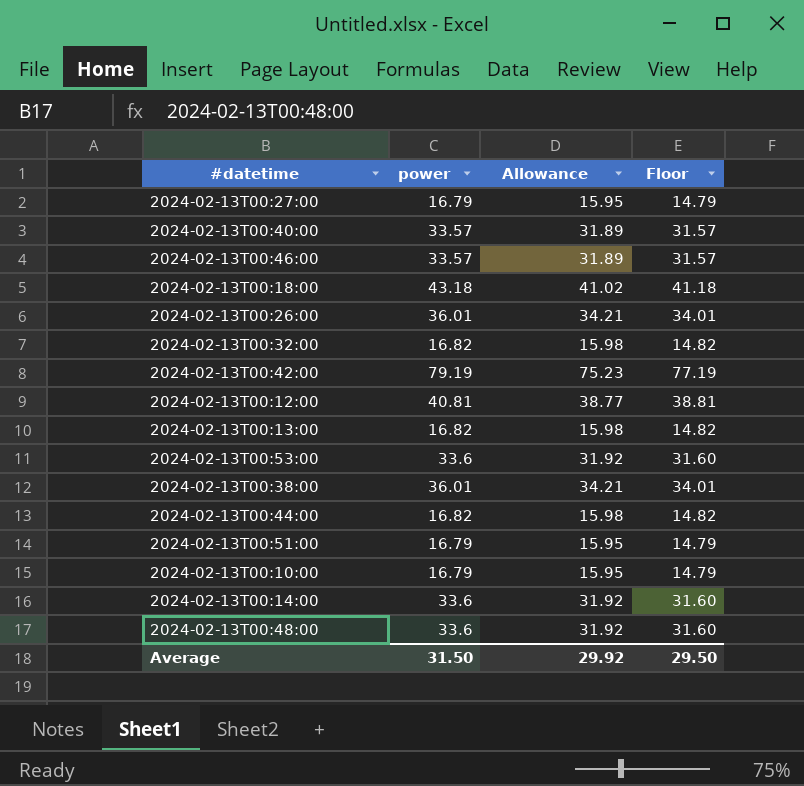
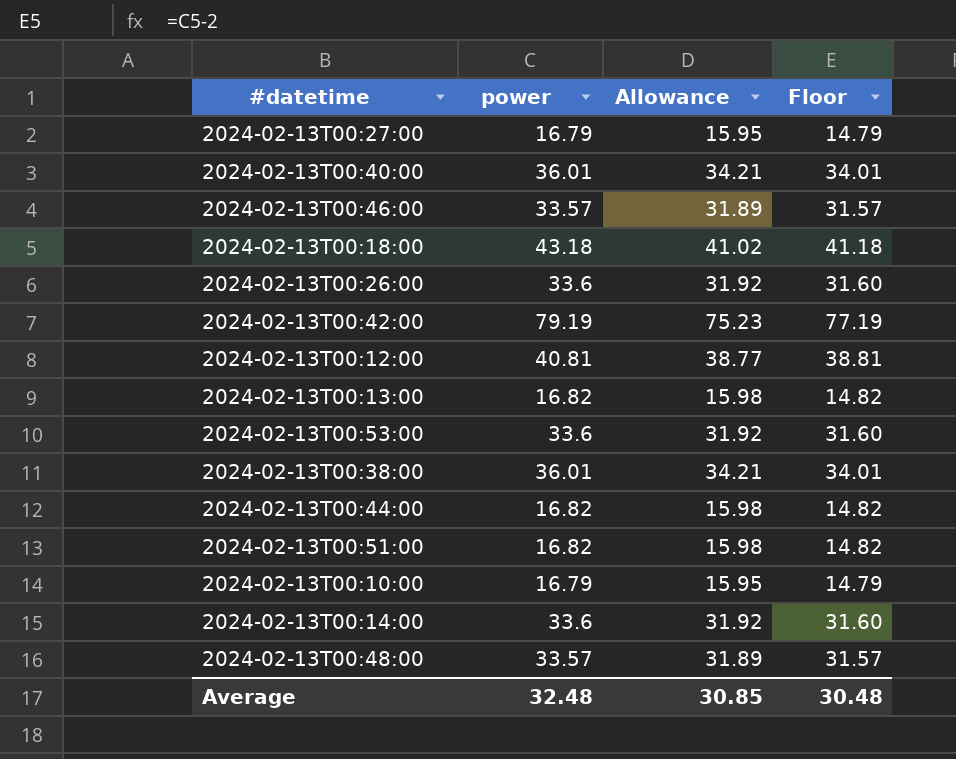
row 2024-02-13T00:32:00: 16.82 | 15.98 | 14.82 -> none
2024-02-13T00:40:00 | power: 33.57 -> 36.01
2024-02-13T00:40:00 | Allowance: 31.89 -> 34.21
2024-02-13T00:40:00 | Floor: 31.57 -> 34.01
2024-02-13T00:26:00 | power: 36.01 -> 33.6
2024-02-13T00:26:00 | Allowance: 34.21 -> 31.92
2024-02-13T00:26:00 | Floor: 34.01 -> 31.60
2024-02-13T00:51:00 | power: 16.79 -> 16.82
2024-02-13T00:51:00 | Allowance: 15.95 -> 15.98
2024-02-13T00:51:00 | Floor: 14.79 -> 14.82
2024-02-13T00:48:00 | power: 33.6 -> 33.57
2024-02-13T00:48:00 | Allowance: 31.92 -> 31.89
2024-02-13T00:48:00 | Floor: 31.60 -> 31.57
Average | power: 31.50 -> 32.48
Average | Allowance: 29.92 -> 30.85
Average | Floor: 29.50 -> 30.48

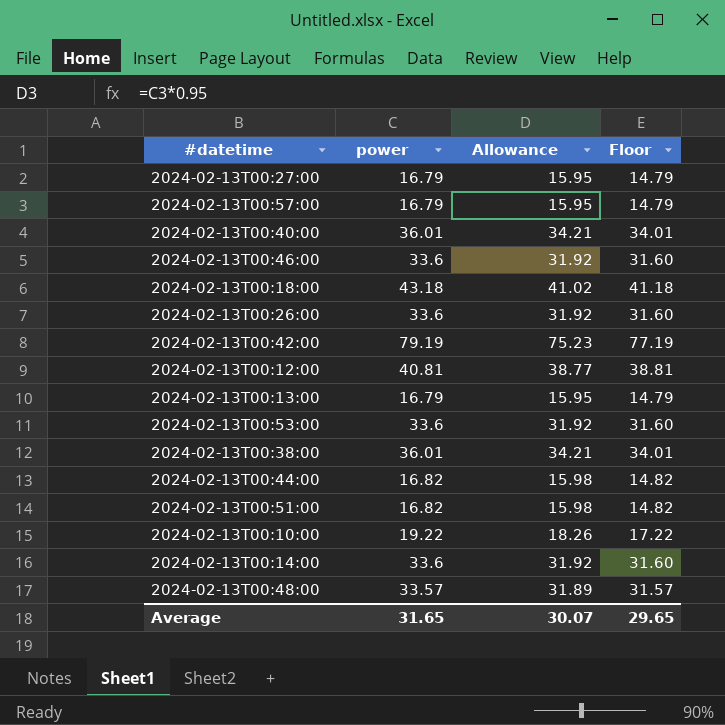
row 2024-02-13T00:57:00: none -> 16.79 | 15.95 | 14.79
2024-02-13T00:46:00 | power: 33.57 -> 33.6
2024-02-13T00:46:00 | Allowance: 31.89 -> 31.92
2024-02-13T00:46:00 | Floor: 31.57 -> 31.60
2024-02-13T00:13:00 | power: 16.82 -> 16.79
2024-02-13T00:13:00 | Allowance: 15.98 -> 15.95
2024-02-13T00:13:00 | Floor: 14.82 -> 14.79
2024-02-13T00:10:00 | power: 16.79 -> 19.22
2024-02-13T00:10:00 | Allowance: 15.95 -> 18.26
2024-02-13T00:10:00 | Floor: 14.79 -> 17.22
Average | power: 32.48 -> 31.65
Average | Allowance: 30.85 -> 30.07
Average | Floor: 30.48 -> 29.65

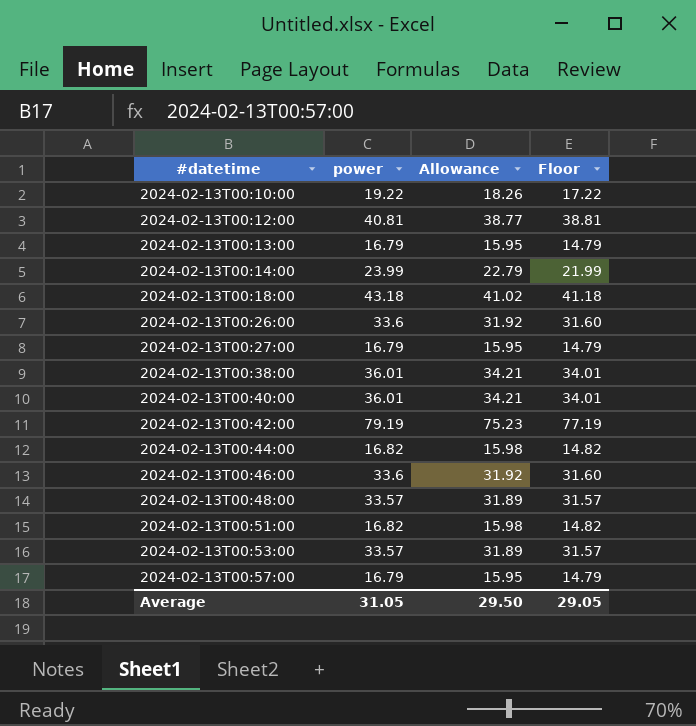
row order: none -> #datetime ascending
2024-02-13T00:14:00 | power: 33.6 -> 23.99
2024-02-13T00:14:00 | Allowance: 31.92 -> 22.79
2024-02-13T00:14:00 | Floor: 31.60 -> 21.99
2024-02-13T00:53:00 | power: 33.6 -> 33.57
2024-02-13T00:53:00 | Allowance: 31.92 -> 31.89
2024-02-13T00:53:00 | Floor: 31.60 -> 31.57
Average | power: 31.65 -> 31.05
Average | Allowance: 30.07 -> 29.50
Average | Floor: 29.65 -> 29.05

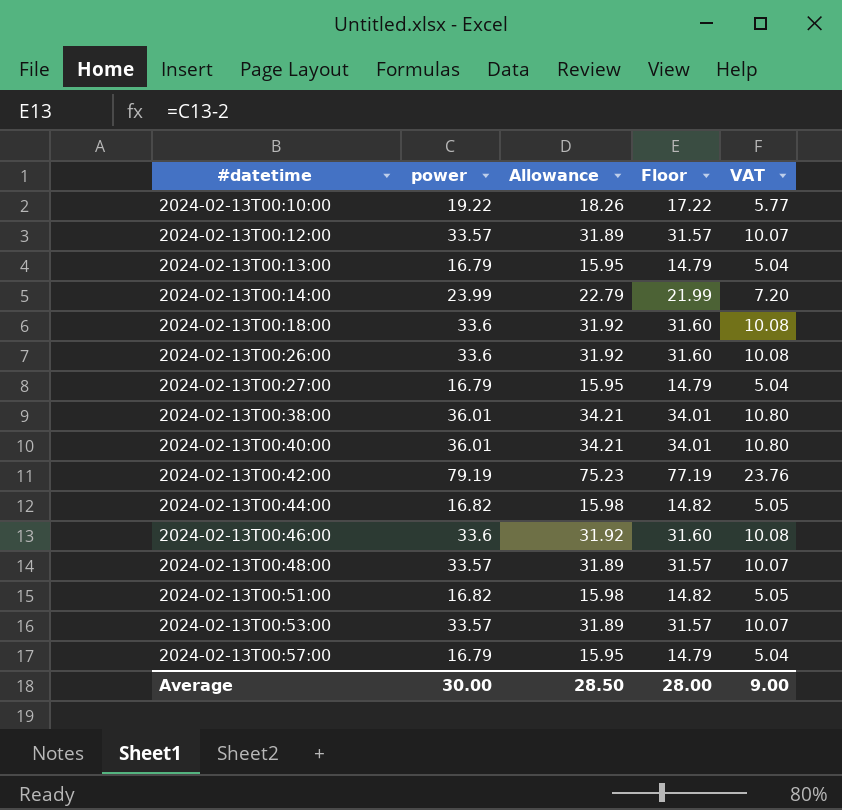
column VAT | formula: none -> [power] * 0.3
2024-02-13T00:12:00 | power: 40.81 -> 33.57
2024-02-13T00:12:00 | Allowance: 38.77 -> 31.89
2024-02-13T00:12:00 | Floor: 38.81 -> 31.57
2024-02-13T00:18:00 | power: 43.18 -> 33.6
2024-02-13T00:18:00 | Allowance: 41.02 -> 31.92
2024-02-13T00:18:00 | Floor: 41.18 -> 31.60
Average | power: 31.05 -> 30.00
Average | Allowance: 29.50 -> 28.50
Average | Floor: 29.05 -> 28.00

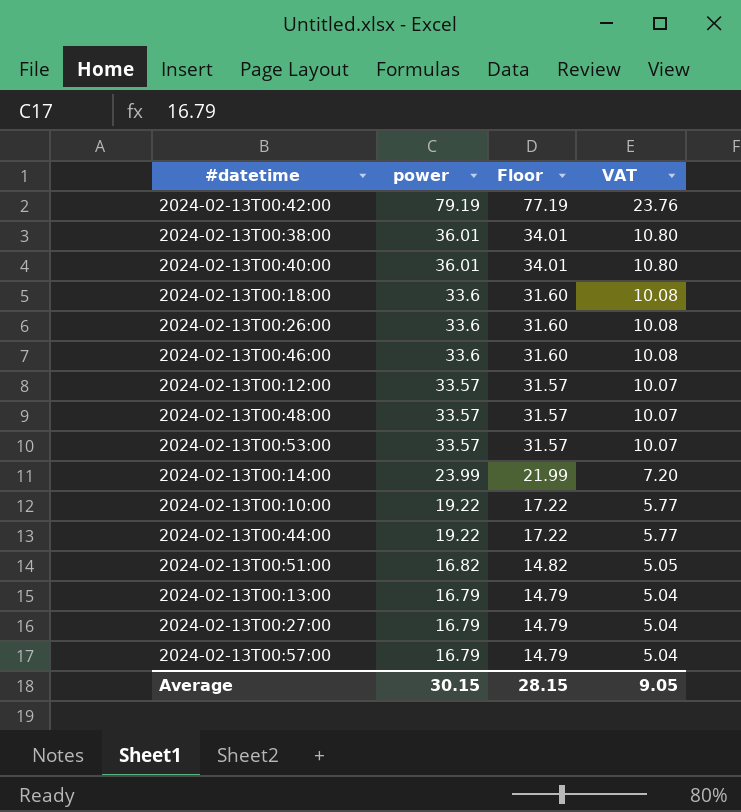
row order: #datetime ascending -> power descending
column Allowance | formula: [power] * 0.95 -> none
2024-02-13T00:44:00 | power: 16.82 -> 19.22
2024-02-13T00:44:00 | Floor: 14.82 -> 17.22
2024-02-13T00:44:00 | VAT: 5.05 -> 5.77
Average | power: 30.00 -> 30.15
Average | Floor: 28.00 -> 28.15
Average | VAT: 9.00 -> 9.05

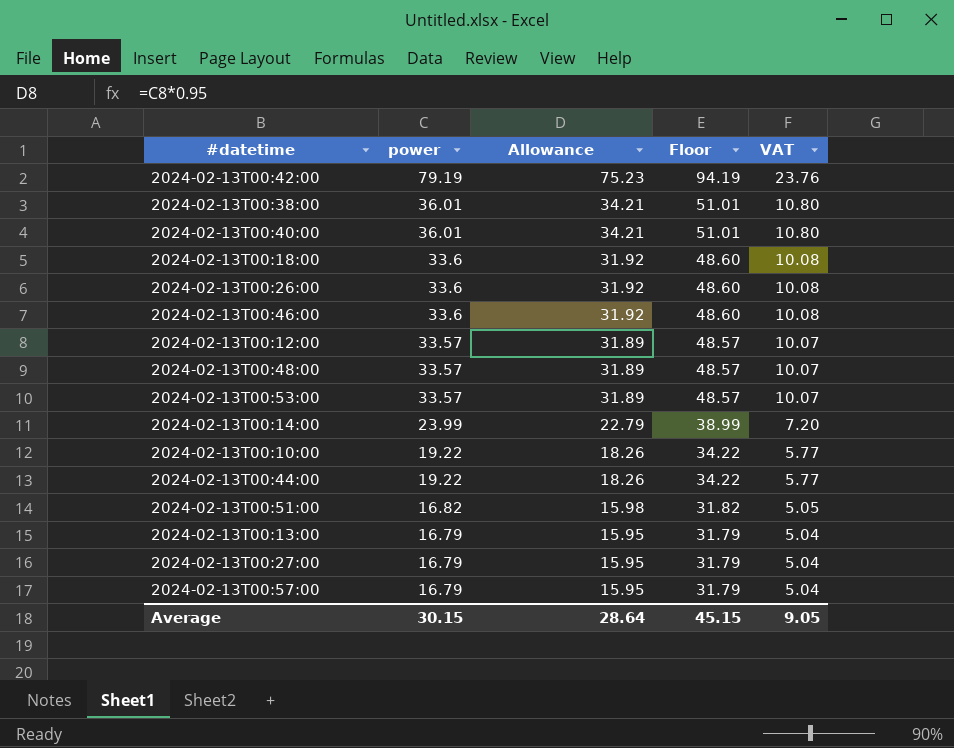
column Allowance | formula: none -> [power] * 0.95
column Floor | formula: [power] - 2 -> [power] + 15
Average | Floor: 28.15 -> 45.15

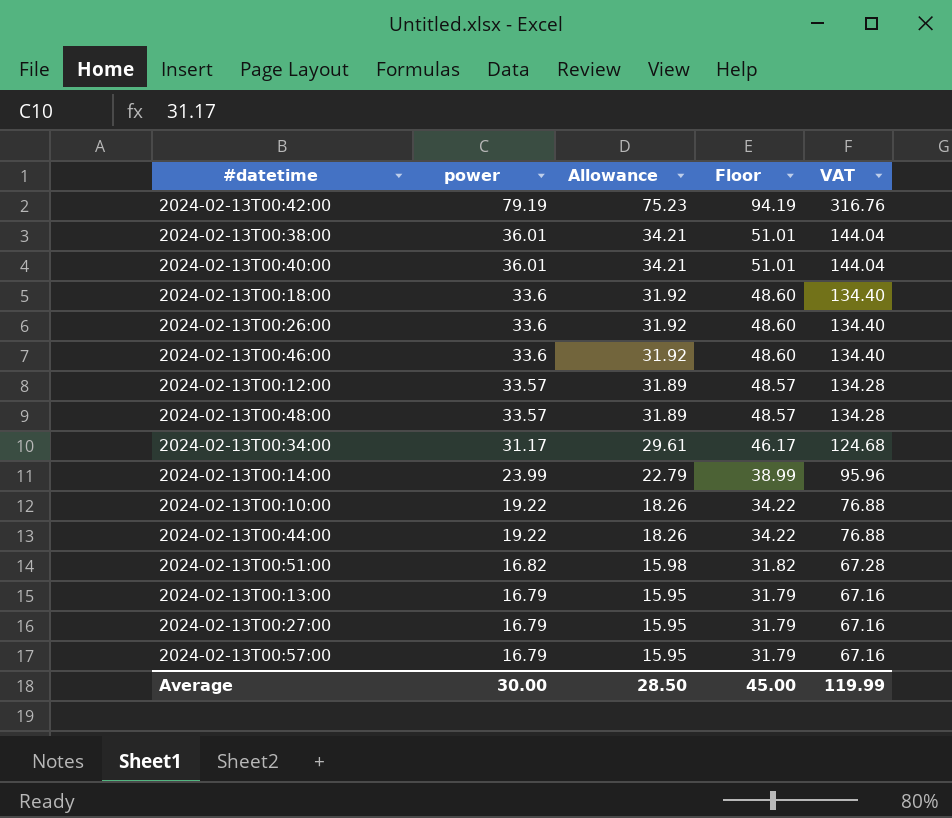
column VAT | formula: [power] * 0.3 -> [power] * 4
row 2024-02-13T00:53:00: 33.57 | 31.89 | 48.57 | 10.07 -> none
row 2024-02-13T00:34:00: none -> 31.17 | 29.61 | 46.17 | 124.68
Average | power: 30.15 -> 30.00
Average | Allowance: 28.64 -> 28.50
Average | Floor: 45.15 -> 45.00
Average | VAT: 9.05 -> 119.99

